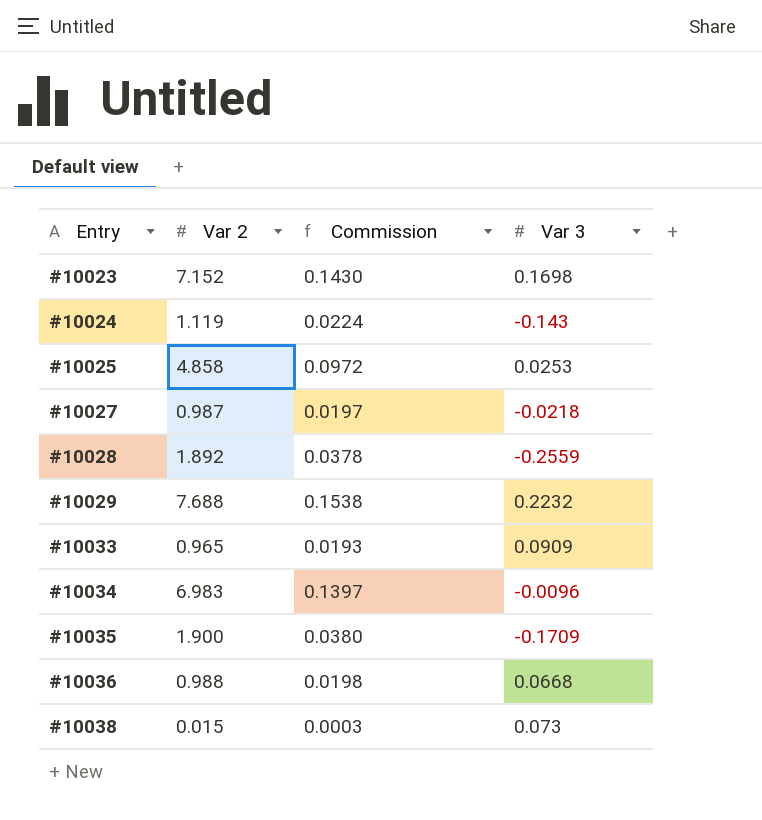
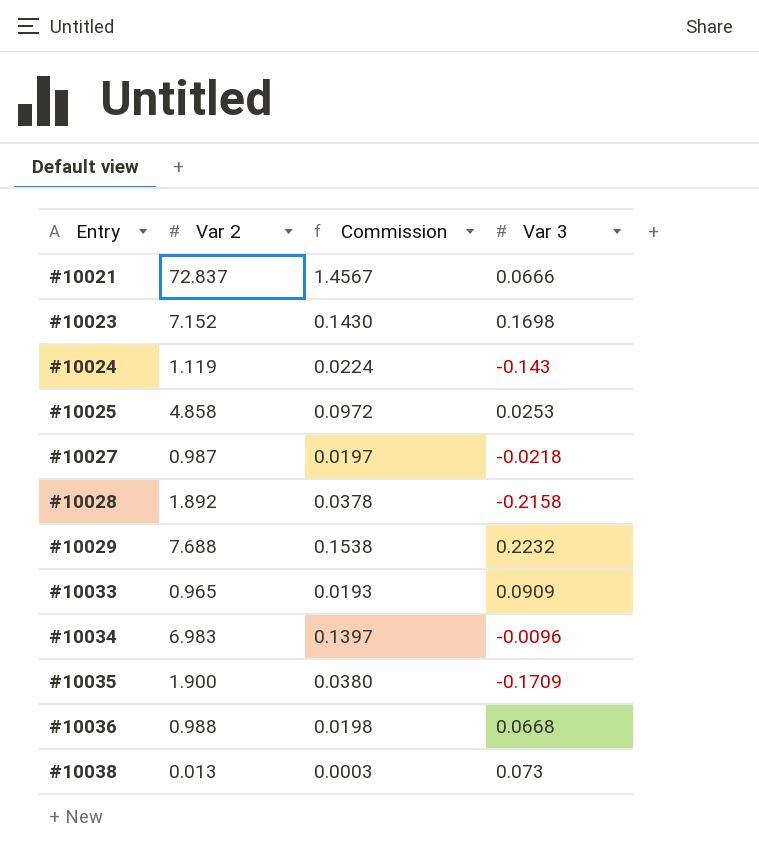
row #10021: none -> 72.837 | 1.4567 | 0.0666
#10028 | Var 3: -0.2559 -> -0.2158
#10038 | Var 2: 0.015 -> 0.013

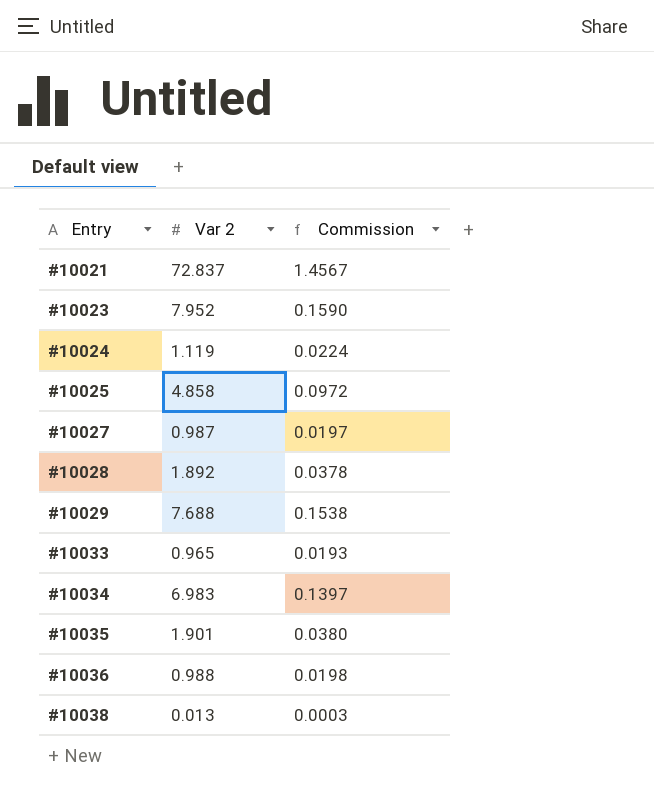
column Var 3 | position: 4 -> none
#10023 | Var 2: 7.152 -> 7.952
#10023 | Commission: 0.1430 -> 0.1590
#10035 | Var 2: 1.900 -> 1.901

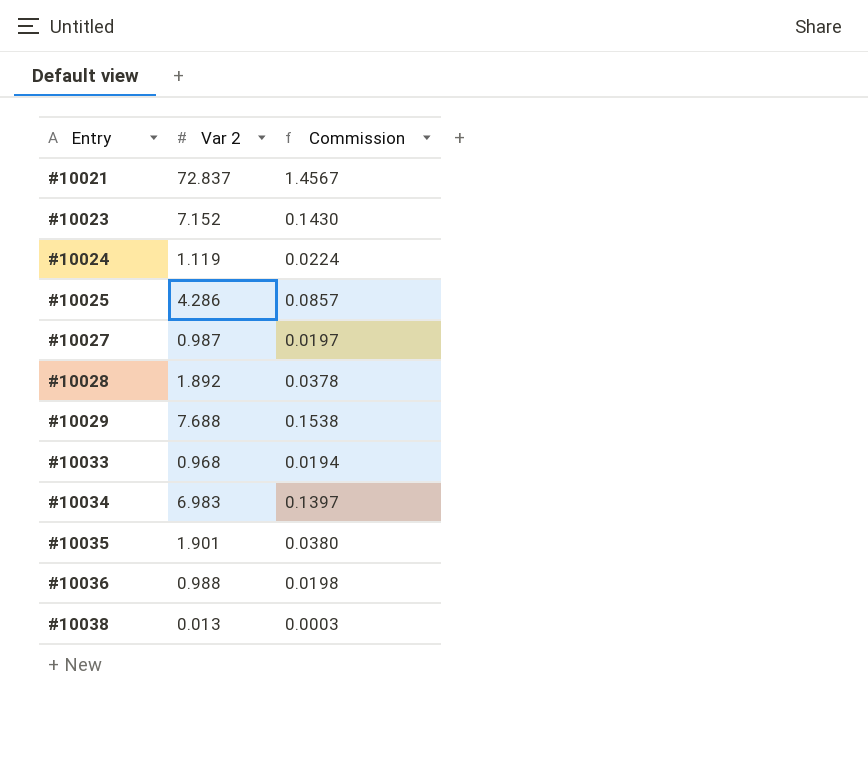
#10023 | Var 2: 7.952 -> 7.152
#10023 | Commission: 0.1590 -> 0.1430
#10025 | Var 2: 4.858 -> 4.286
#10025 | Commission: 0.0972 -> 0.0857
#10033 | Var 2: 0.965 -> 0.968
#10033 | Commission: 0.0193 -> 0.0194

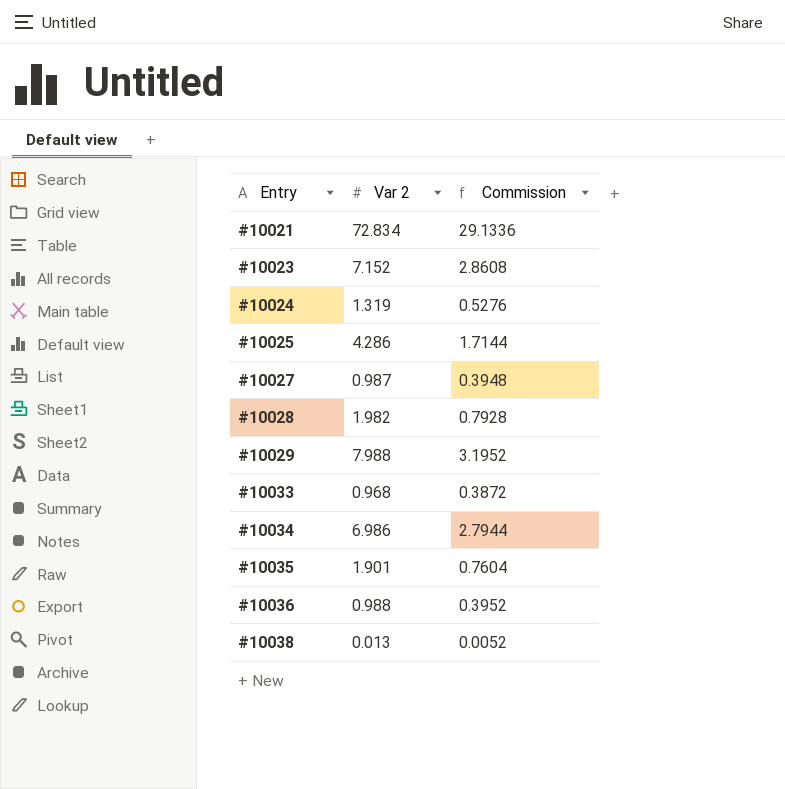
column Commission | formula: [Var 2] * 0.02 -> [Var 2] * 0.4
#10021 | Var 2: 72.837 -> 72.834
#10024 | Var 2: 1.119 -> 1.319
#10028 | Var 2: 1.892 -> 1.982
#10029 | Var 2: 7.688 -> 7.988
#10034 | Var 2: 6.983 -> 6.986

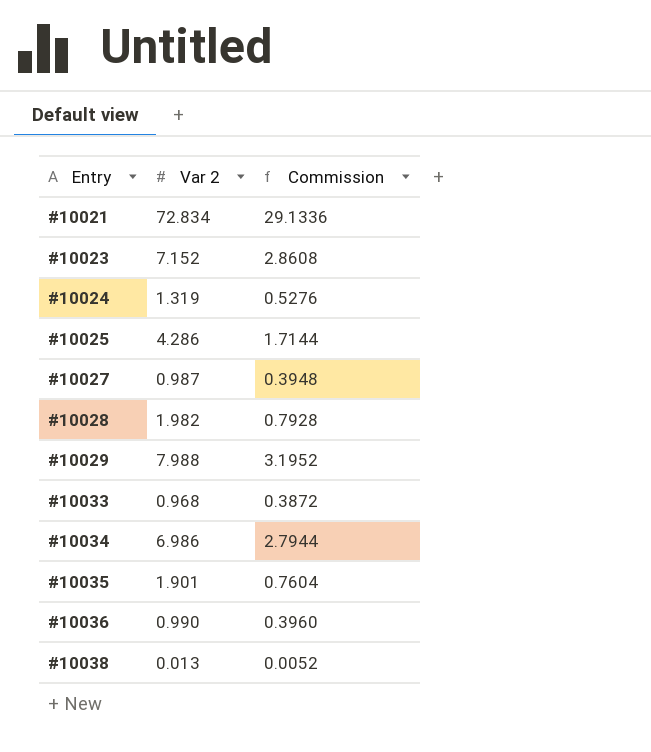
#10036 | Var 2: 0.988 -> 0.990
#10036 | Commission: 0.3952 -> 0.3960

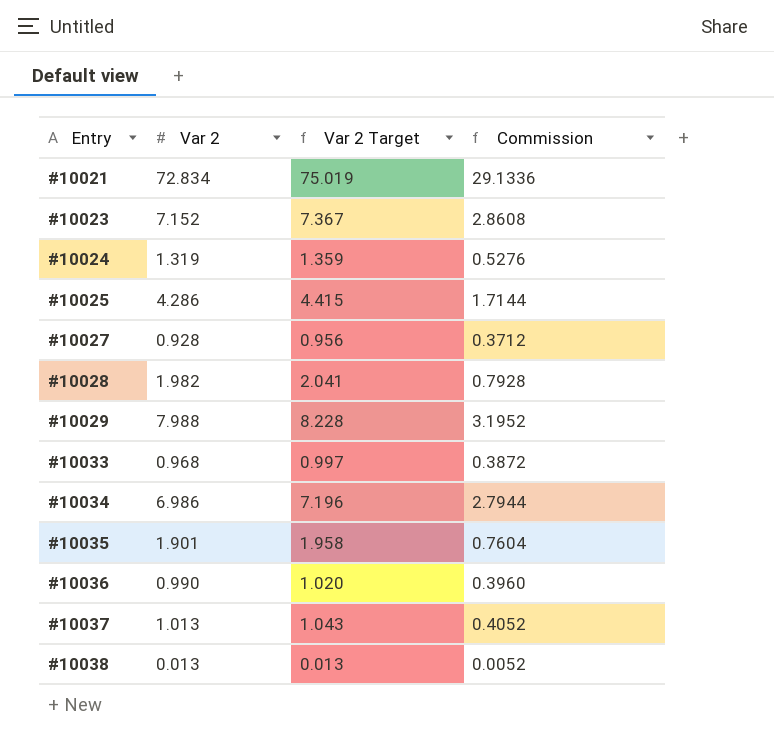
column Var 2 Target | formula: none -> [Var 2] * 1.03
#10027 | Var 2: 0.987 -> 0.928
#10027 | Commission: 0.3948 -> 0.3712
row #10037: none -> 1.013 | 1.043 | 0.4052

